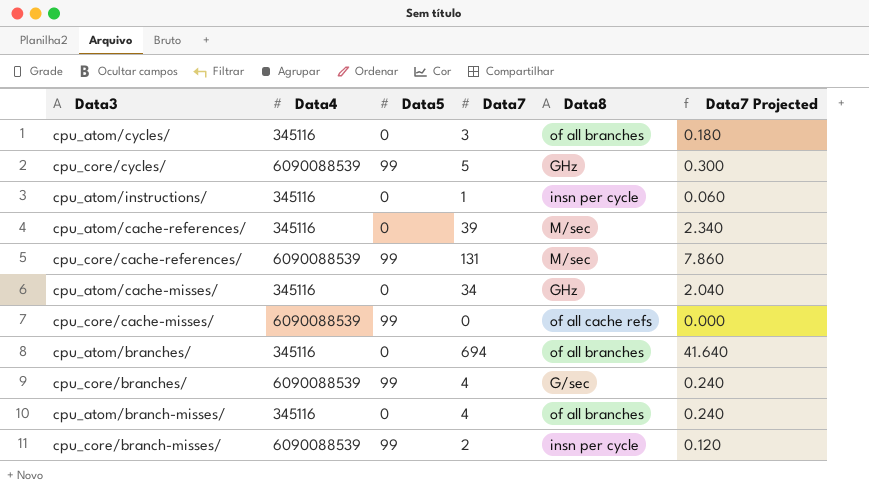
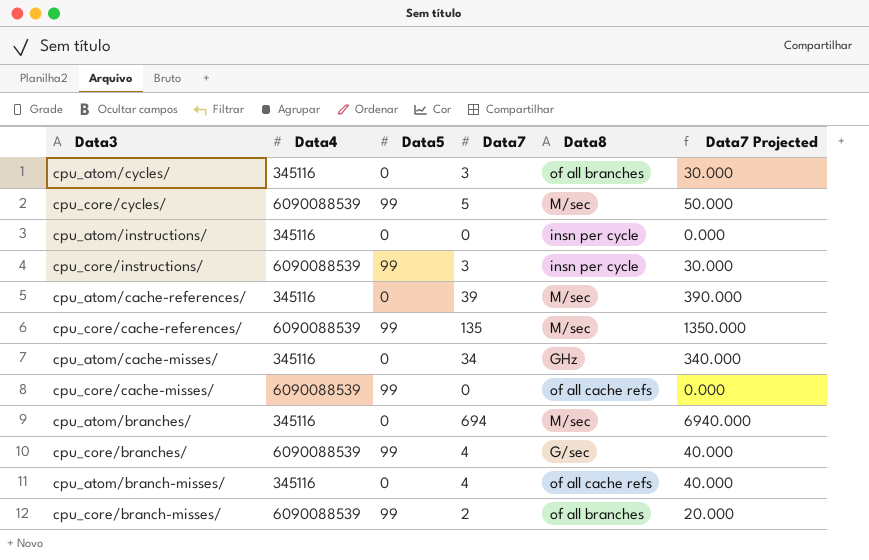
column Data7 Projected | formula: [Data7] * 0.06 -> [Data7] * 10
cpu_core/cycles/ | Data8: GHz -> M/sec
cpu_atom/instructions/ | Data7: 1 -> 0
row cpu_core/instructions/: none -> 6090088539 | 99 | 3 | insn per cycle | 30.000
cpu_core/cache-references/ | Data7: 131 -> 135
cpu_atom/branches/ | Data8: of all branches -> M/sec
cpu_atom/branch-misses/ | Data8: of all branches -> of all cache refs
cpu_core/branch-misses/ | Data8: insn per cycle -> of all branches

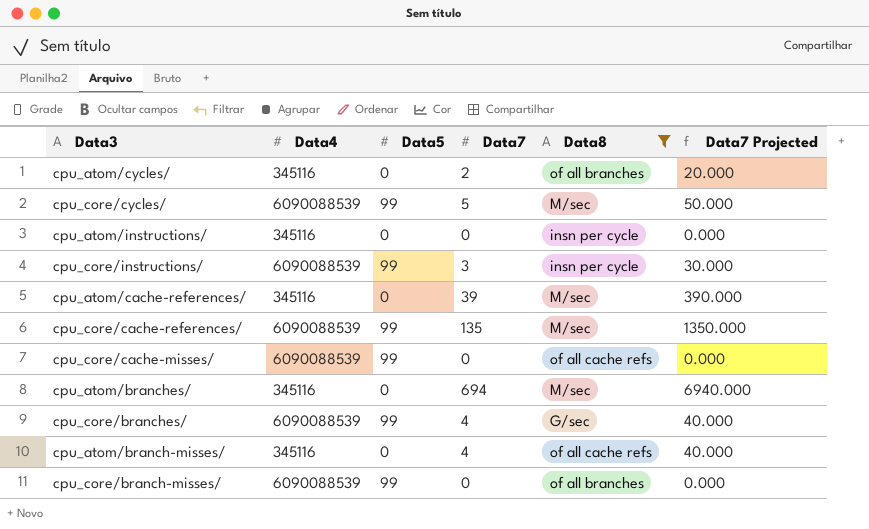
filter: none -> Data8 != GHz
cpu_atom/cycles/ | Data7: 3 -> 2
cpu_atom/cycles/ | Data7 Projected: 30.000 -> 20.000
cpu_core/branch-misses/ | Data7: 2 -> 0
cpu_core/branch-misses/ | Data7 Projected: 20.000 -> 0.000

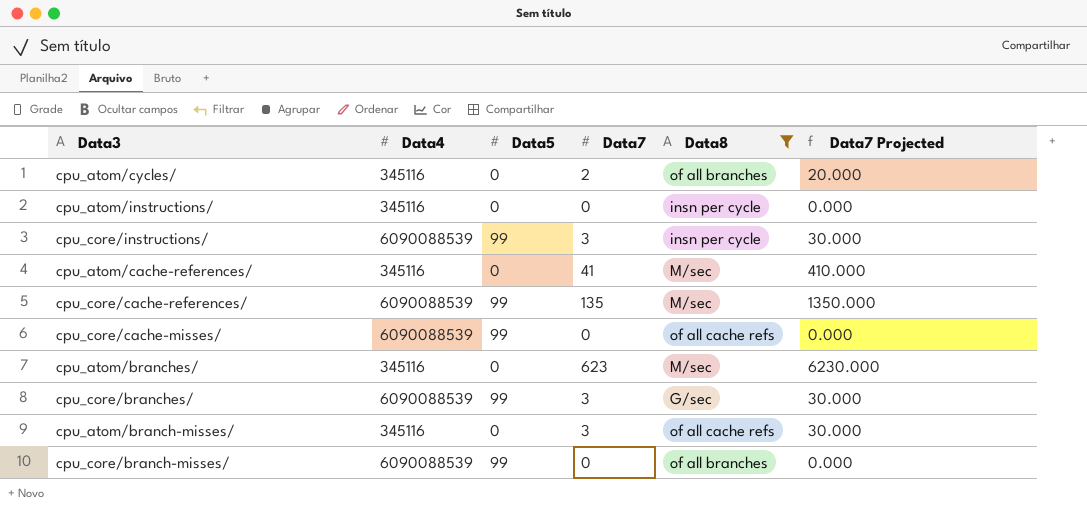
row cpu_core/cycles/: 6090088539 | 99 | 5 | M/sec | 50.000 -> none
cpu_atom/cache-references/ | Data7: 39 -> 41
cpu_atom/cache-references/ | Data7 Projected: 390.000 -> 410.000
cpu_atom/branches/ | Data7: 694 -> 623
cpu_atom/branches/ | Data7 Projected: 6940.000 -> 6230.000
cpu_core/branches/ | Data7: 4 -> 3
cpu_core/branches/ | Data7 Projected: 40.000 -> 30.000
cpu_atom/branch-misses/ | Data7: 4 -> 3
cpu_atom/branch-misses/ | Data7 Projected: 40.000 -> 30.000

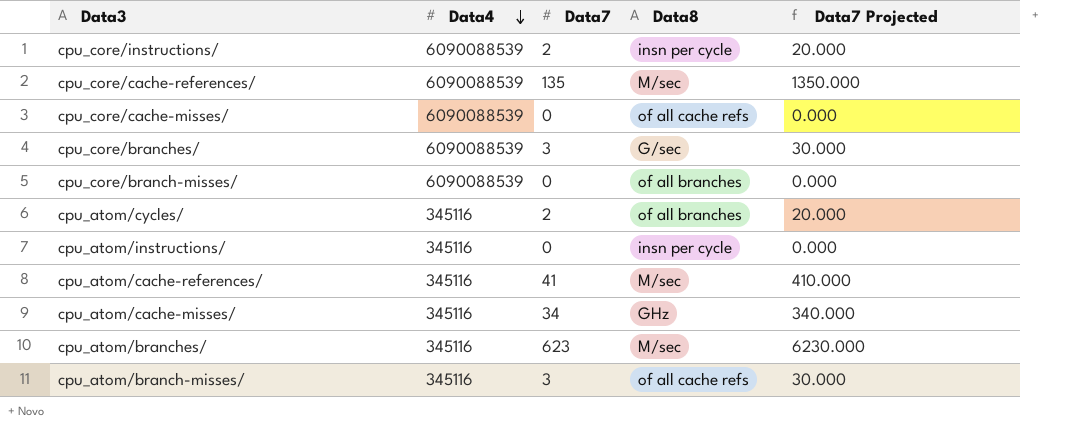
filter: Data8 != GHz -> none
row order: none -> Data4 descending
column Data5 | position: 3 -> none
cpu_core/instructions/ | Data7: 3 -> 2
cpu_core/instructions/ | Data7 Projected: 30.000 -> 20.000

